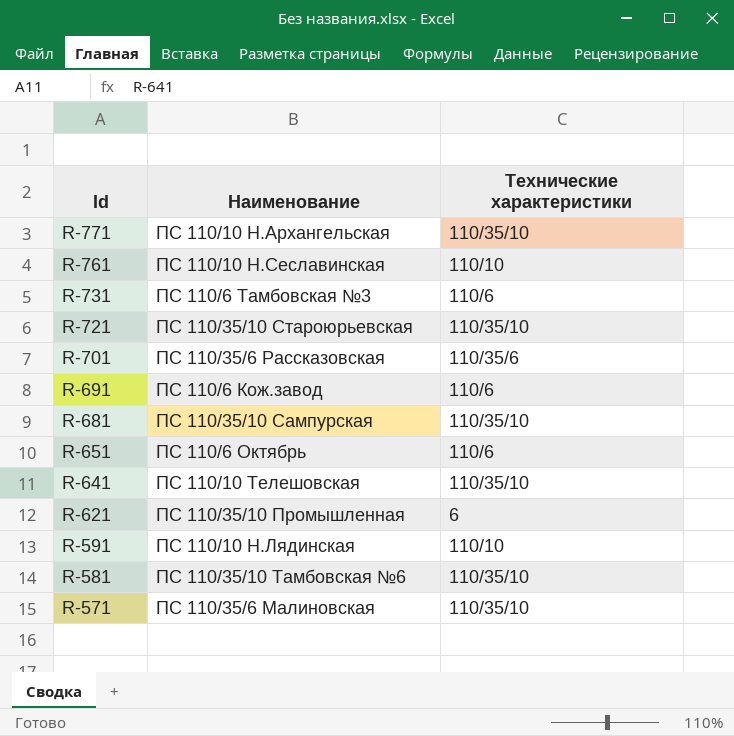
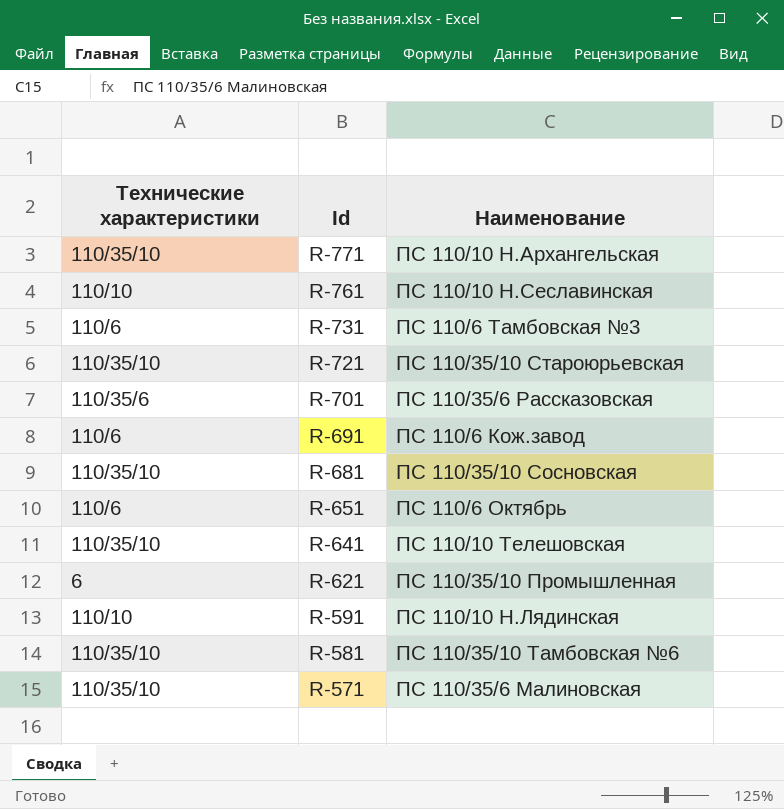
column Технические характеристики | position: 3 -> 1
R-681 | Наименование: ПС 110/35/10 Сампурская -> ПС 110/35/10 Сосновская

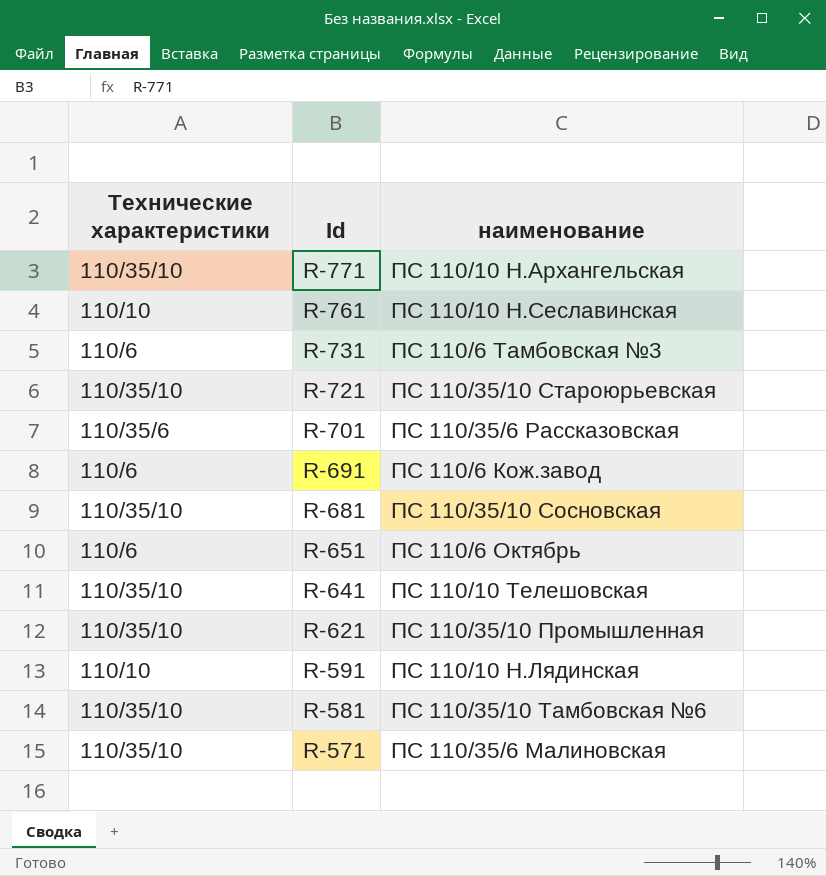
column name: Наименование -> наименование
R-621 | Технические характеристики: 6 -> 110/35/10

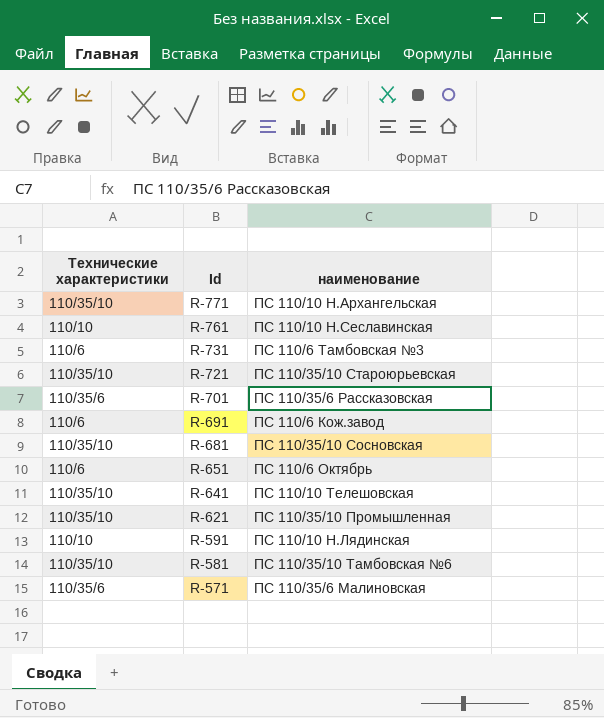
R-571 | Технические характеристики: 110/35/10 -> 110/35/6

